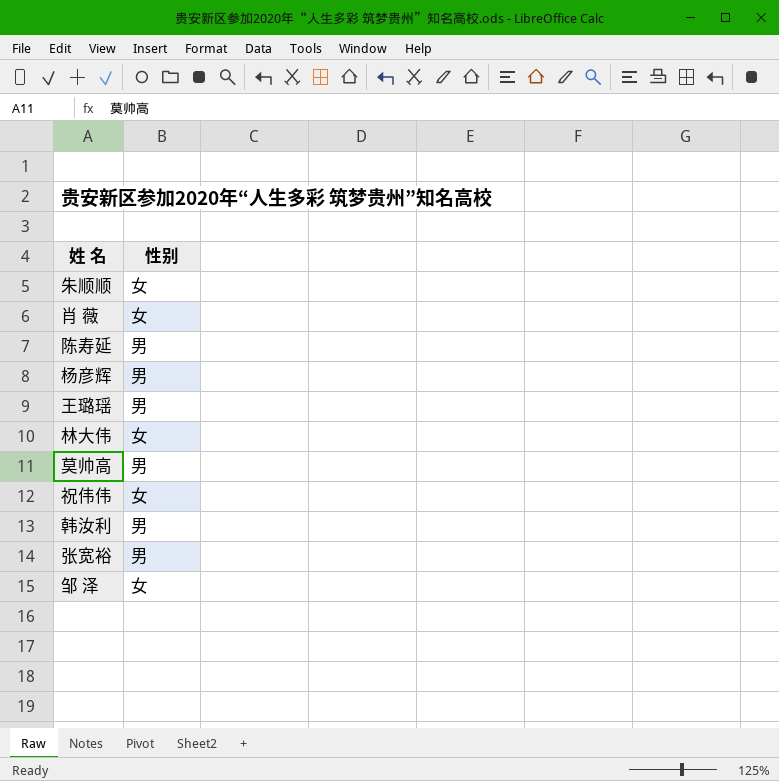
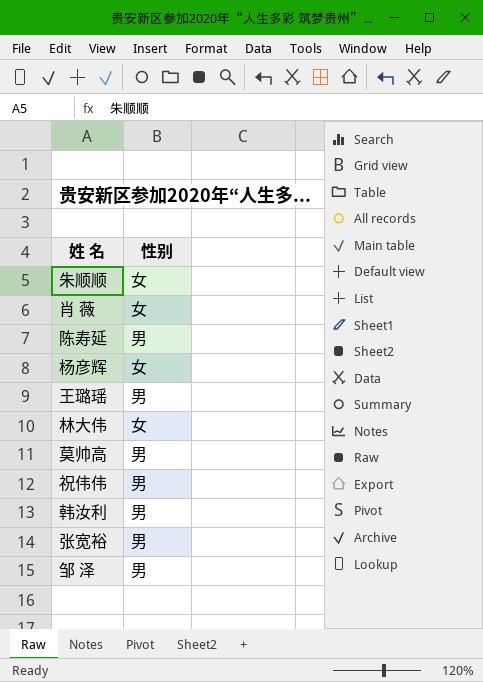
杨彦辉 | 性别: 男 -> 女
祝伟伟 | 性别: 女 -> 男
邹 泽 | 性别: 女 -> 男

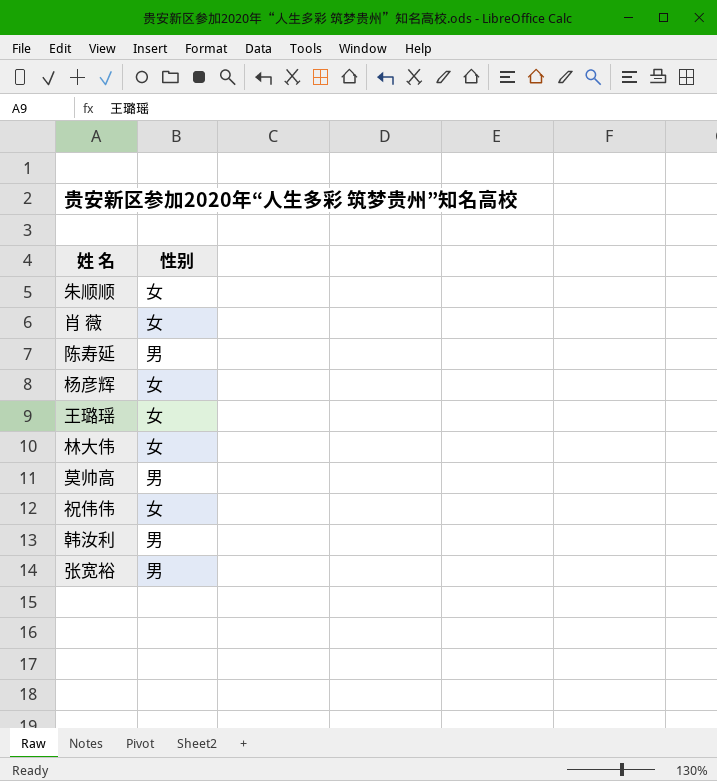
row 邹 泽: 男 -> none
王璐瑶 | 性别: 男 -> 女
祝伟伟 | 性别: 男 -> 女

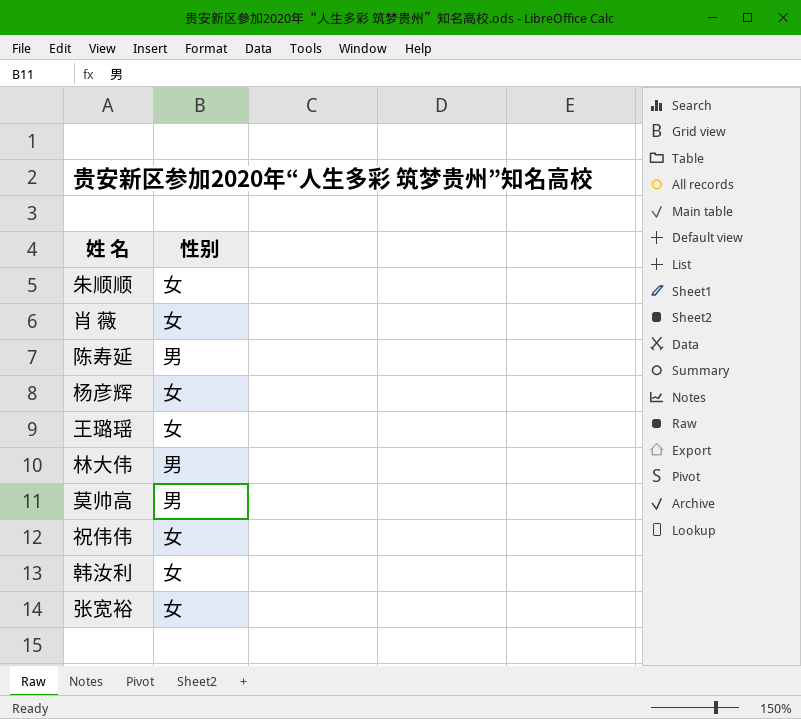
林大伟 | 性别: 女 -> 男
韩汝利 | 性别: 男 -> 女
张宽裕 | 性别: 男 -> 女

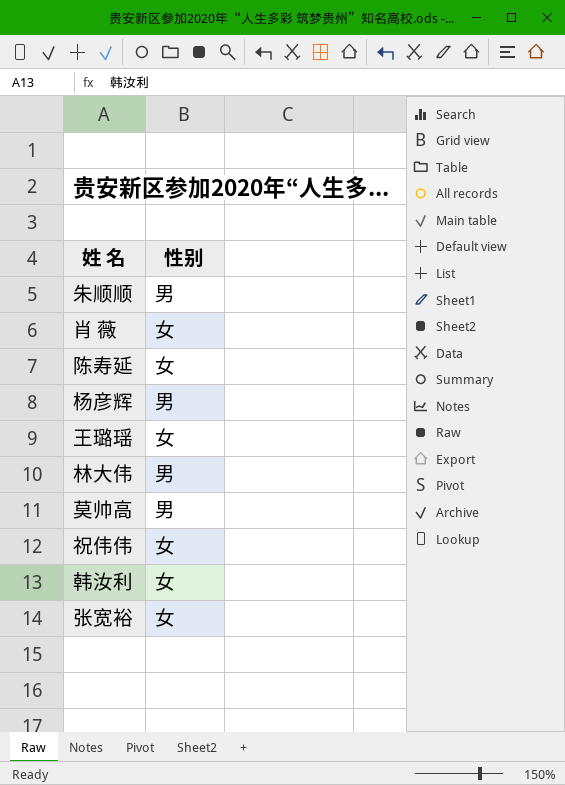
朱顺顺 | 性别: 女 -> 男
陈寿延 | 性别: 男 -> 女
杨彦辉 | 性别: 女 -> 男

